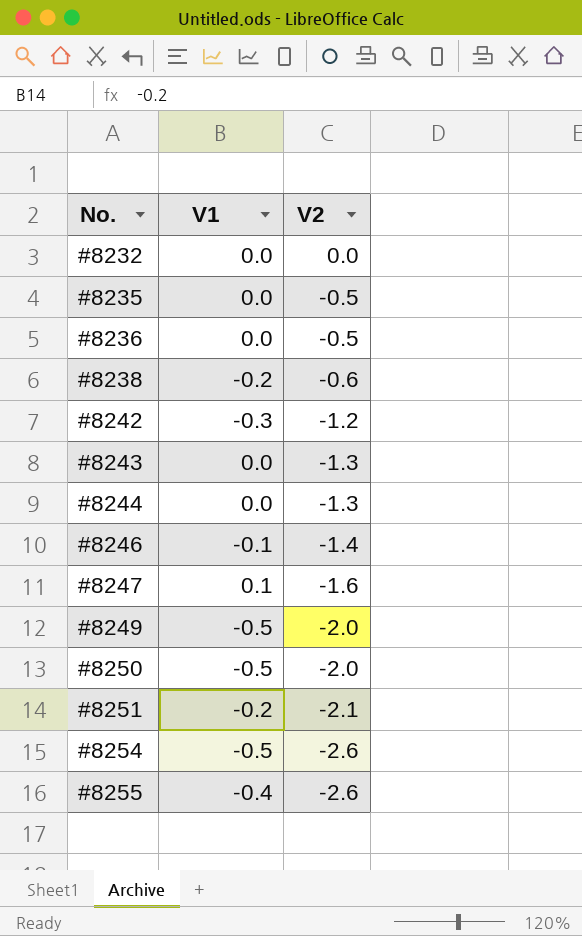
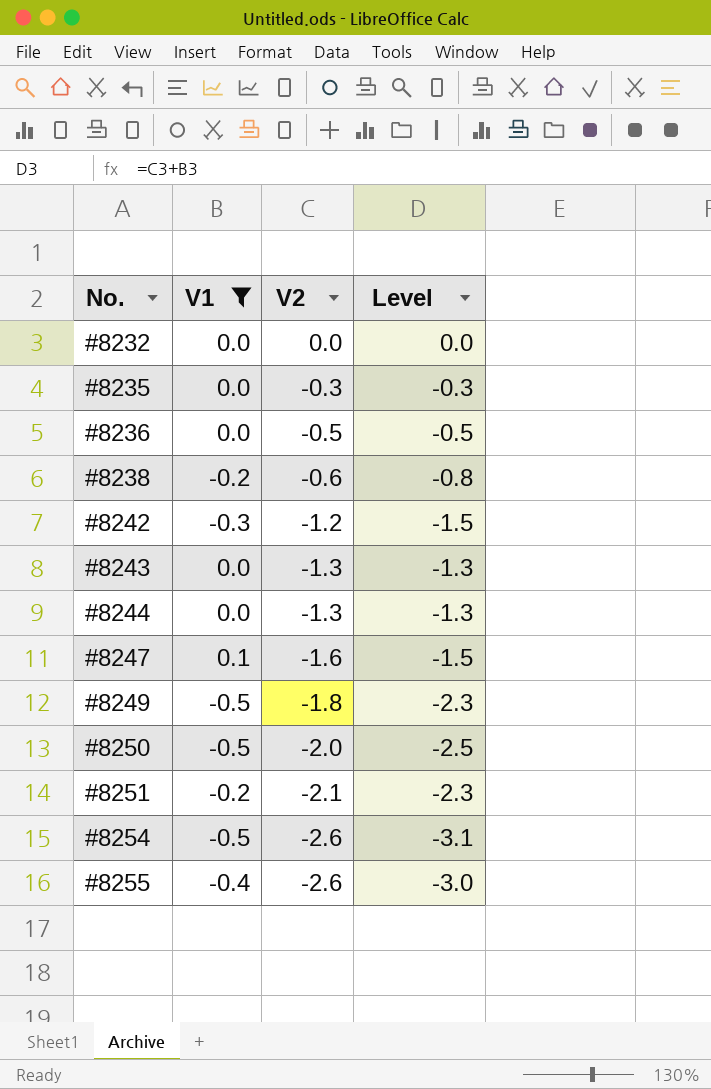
filter: none -> V1 != -0.1
column Level | formula: none -> [V1] + [V2]
#8235 | V2: -0.5 -> -0.3
#8249 | V2: -2.0 -> -1.8

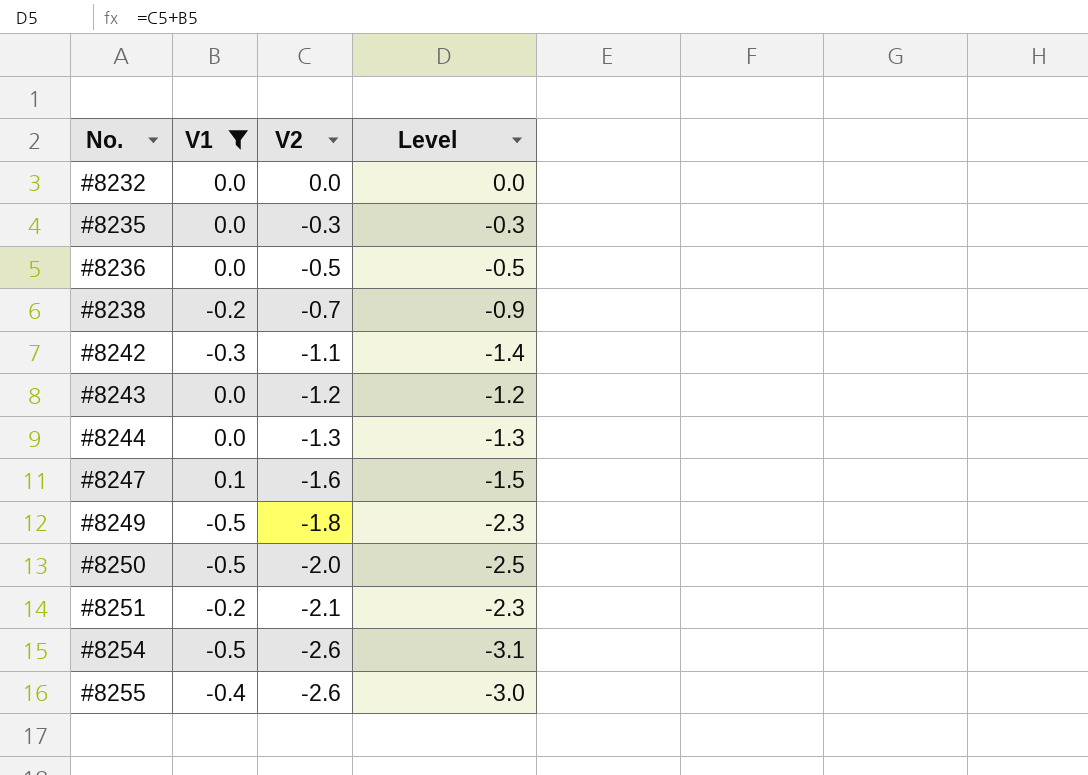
#8238 | V2: -0.6 -> -0.7
#8238 | Level: -0.8 -> -0.9
#8242 | V2: -1.2 -> -1.1
#8242 | Level: -1.5 -> -1.4
#8243 | V2: -1.3 -> -1.2
#8243 | Level: -1.3 -> -1.2

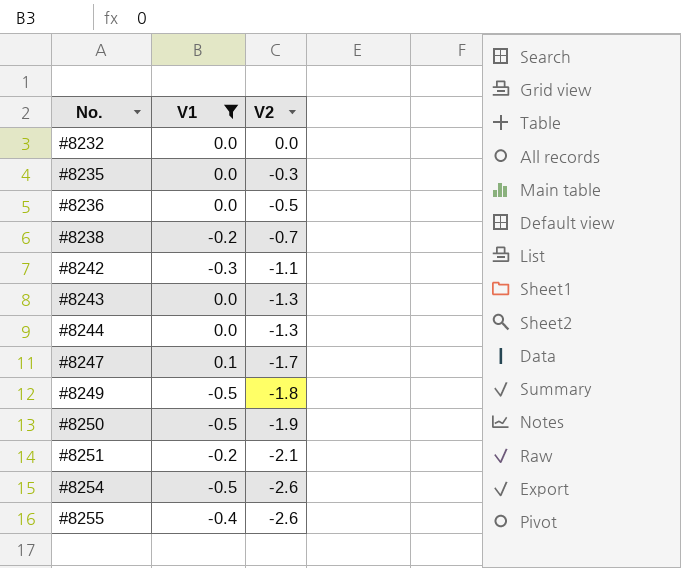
column Level | formula: [V1] + [V2] -> none
#8243 | V2: -1.2 -> -1.3
#8247 | V2: -1.6 -> -1.7
#8250 | V2: -2.0 -> -1.9

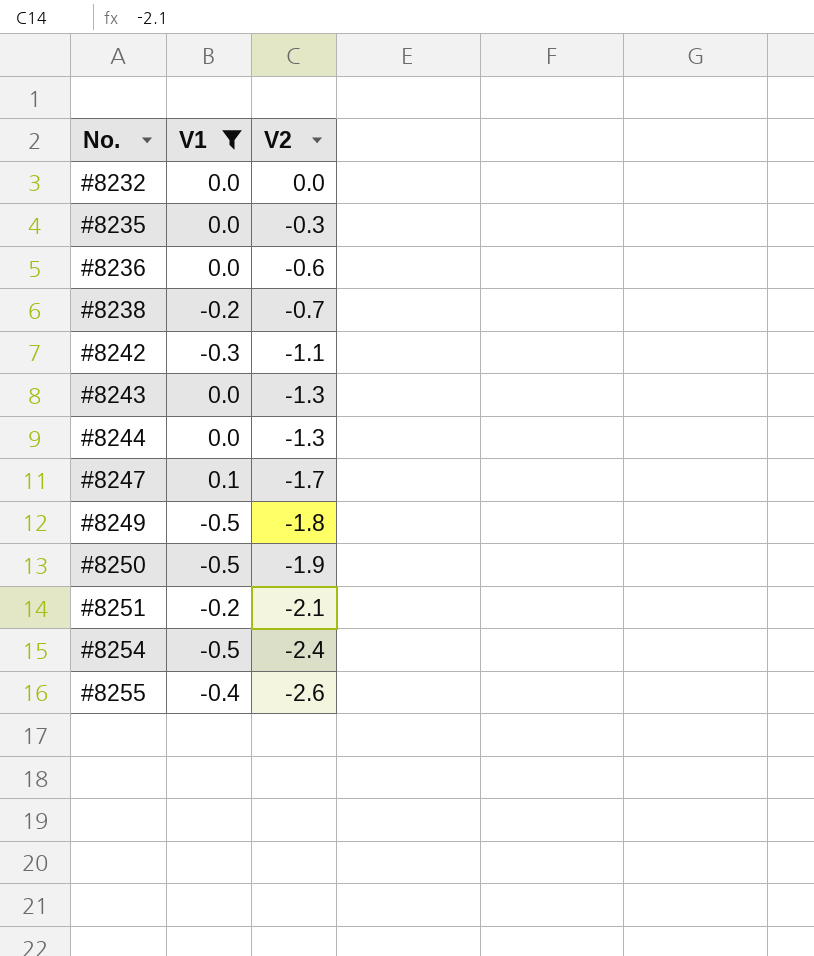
#8236 | V2: -0.5 -> -0.6
#8254 | V2: -2.6 -> -2.4

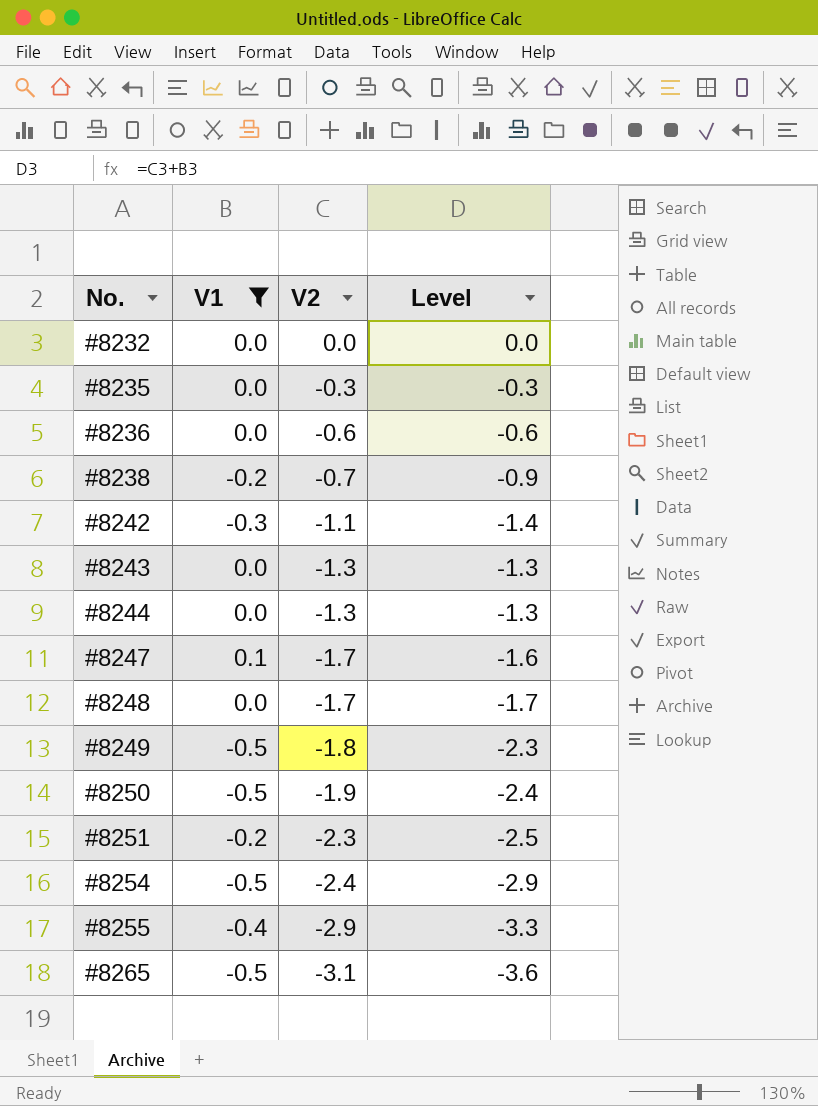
column Level | formula: none -> [V1] + [V2]
row #8248: none -> 0.0 | -1.7 | -1.7
#8251 | V2: -2.1 -> -2.3
#8255 | V2: -2.6 -> -2.9
row #8265: none -> -0.5 | -3.1 | -3.6

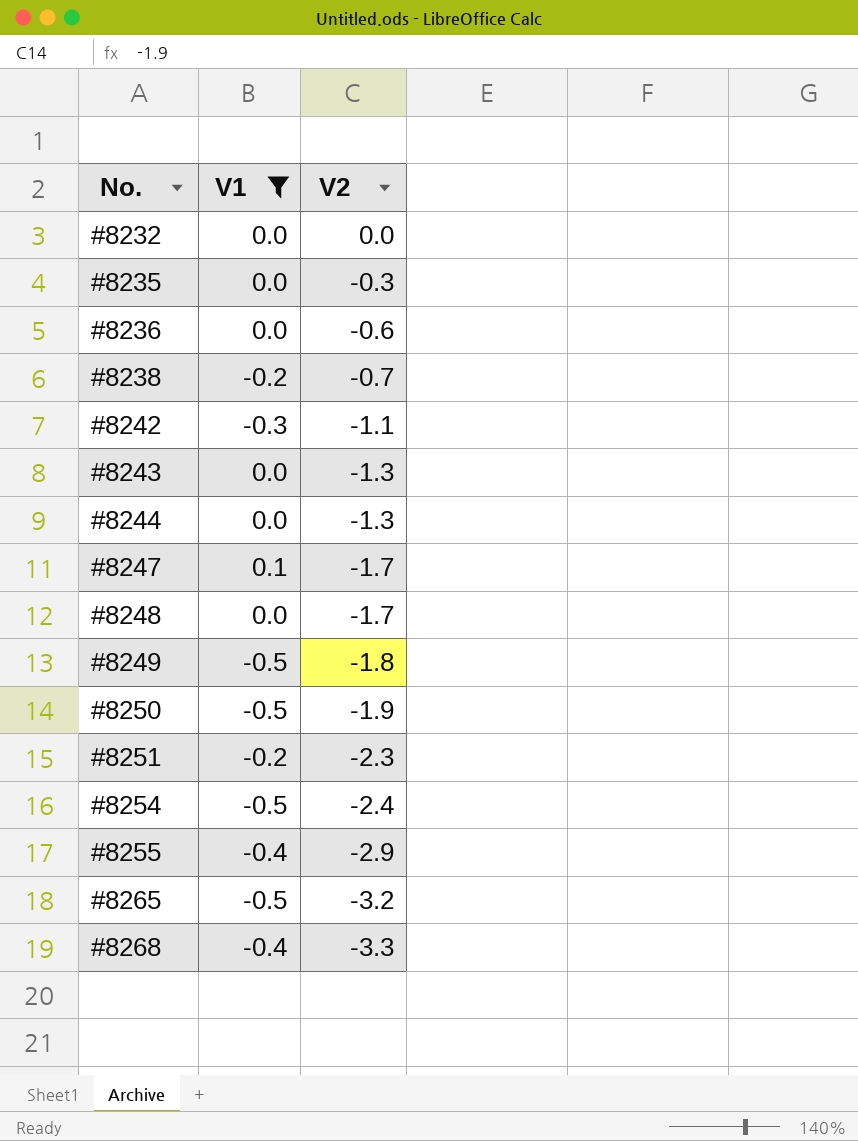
column Level | formula: [V1] + [V2] -> none
#8265 | V2: -3.1 -> -3.2
row #8268: none -> -0.4 | -3.3

